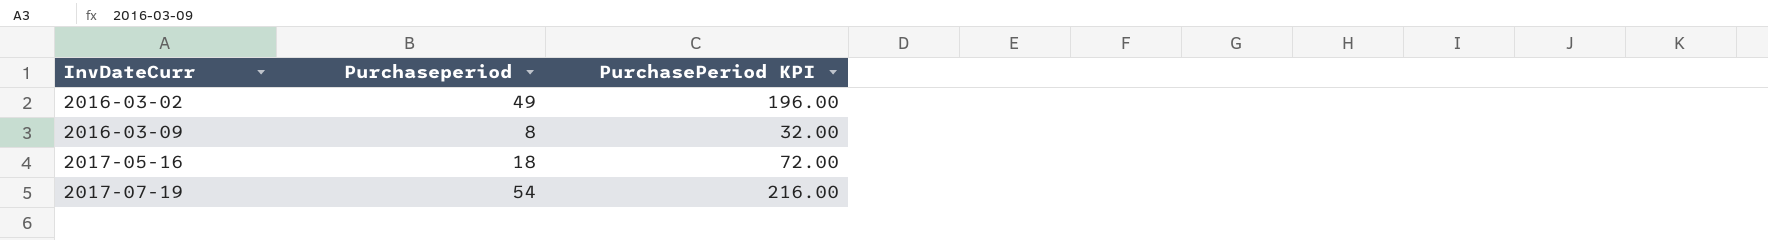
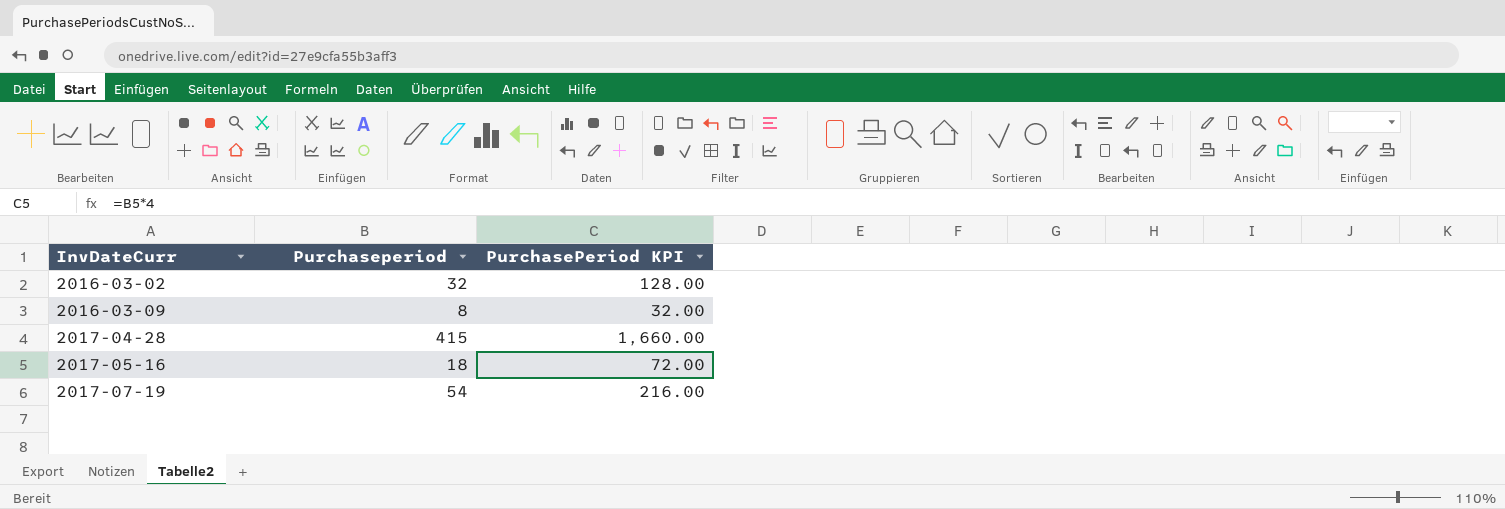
2016-03-02 | Purchaseperiod: 49 -> 32
2016-03-02 | PurchasePeriod KPI: 196.00 -> 128.00
row 2017-04-28: none -> 415 | 1,660.00

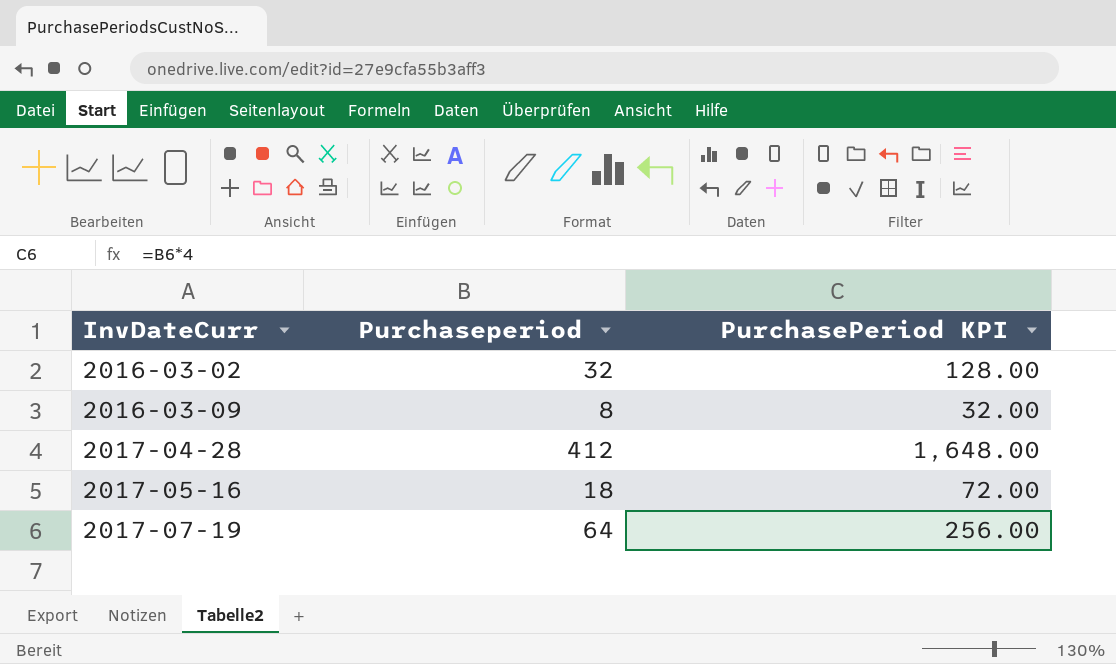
2017-04-28 | Purchaseperiod: 415 -> 412
2017-04-28 | PurchasePeriod KPI: 1,660.00 -> 1,648.00
2017-07-19 | Purchaseperiod: 54 -> 64
2017-07-19 | PurchasePeriod KPI: 216.00 -> 256.00

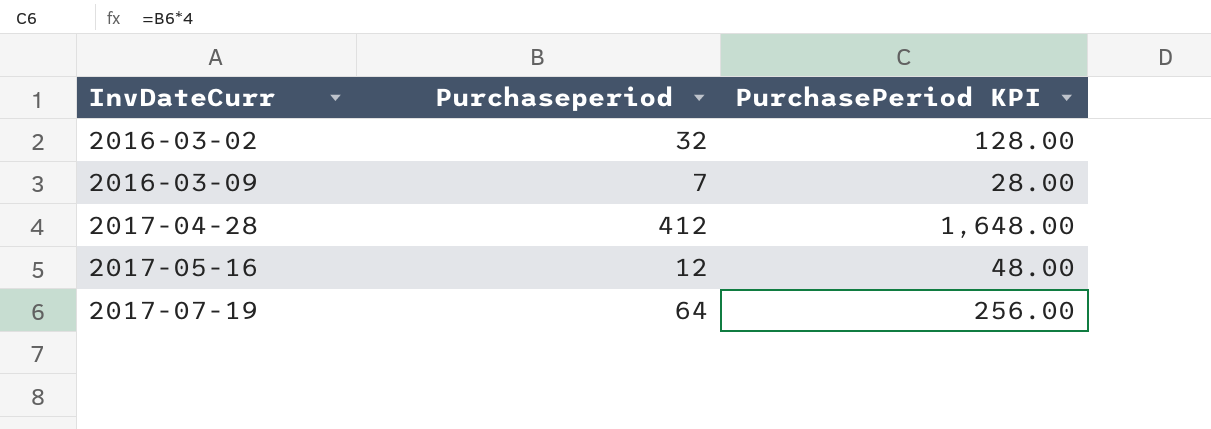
2016-03-09 | Purchaseperiod: 8 -> 7
2016-03-09 | PurchasePeriod KPI: 32.00 -> 28.00
2017-05-16 | Purchaseperiod: 18 -> 12
2017-05-16 | PurchasePeriod KPI: 72.00 -> 48.00

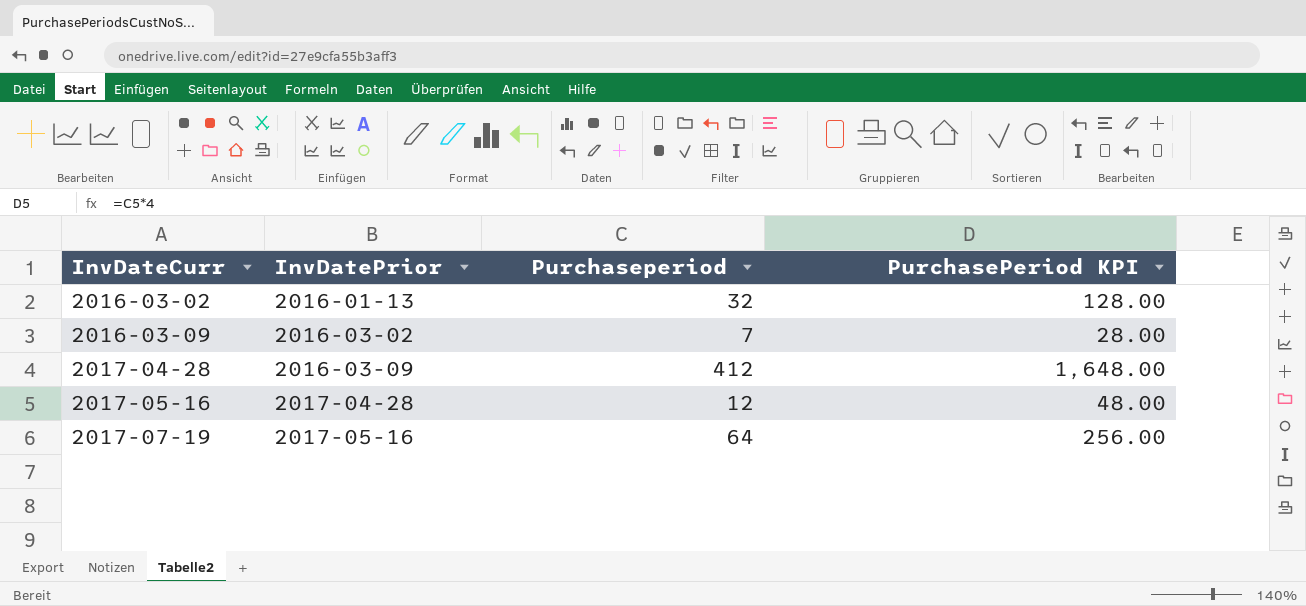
column InvDatePrior | position: none -> 2

